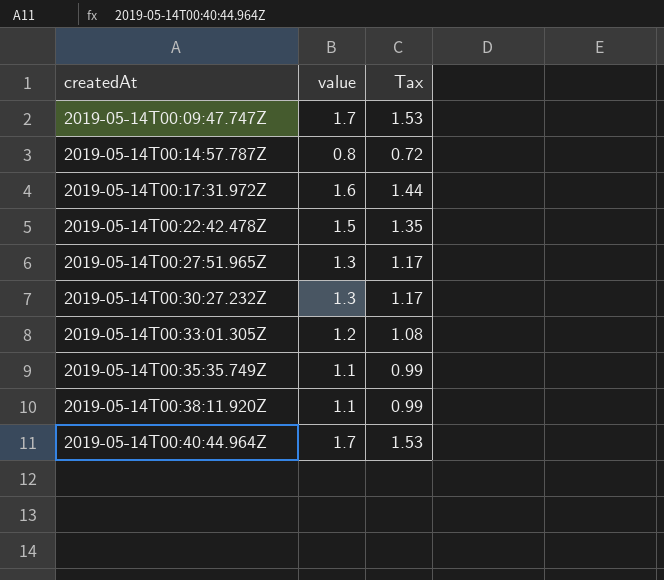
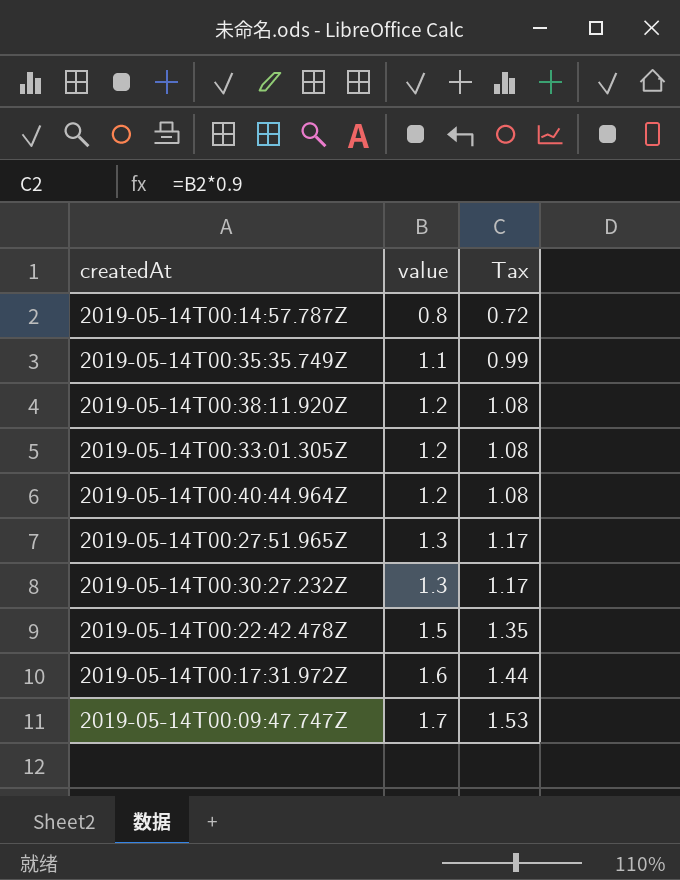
row order: createdAt ascending -> value ascending
2019-05-14T00:38:11.920Z | value: 1.1 -> 1.2
2019-05-14T00:38:11.920Z | Tax: 0.99 -> 1.08
2019-05-14T00:40:44.964Z | value: 1.7 -> 1.2
2019-05-14T00:40:44.964Z | Tax: 1.53 -> 1.08

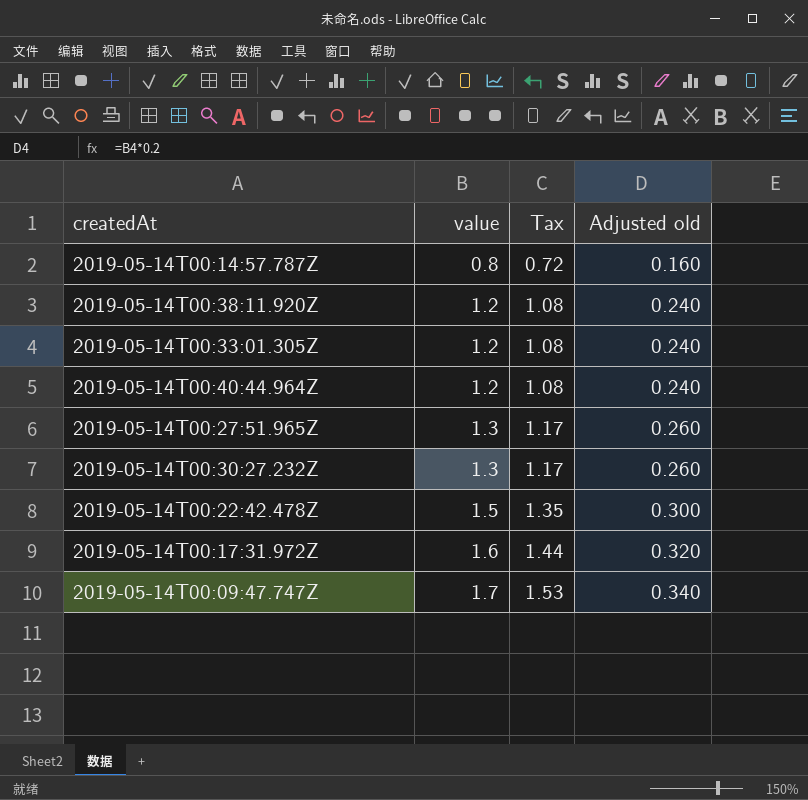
column Adjusted old | formula: none -> [value] * 0.2
row 2019-05-14T00:35:35.749Z: 1.1 | 0.99 -> none

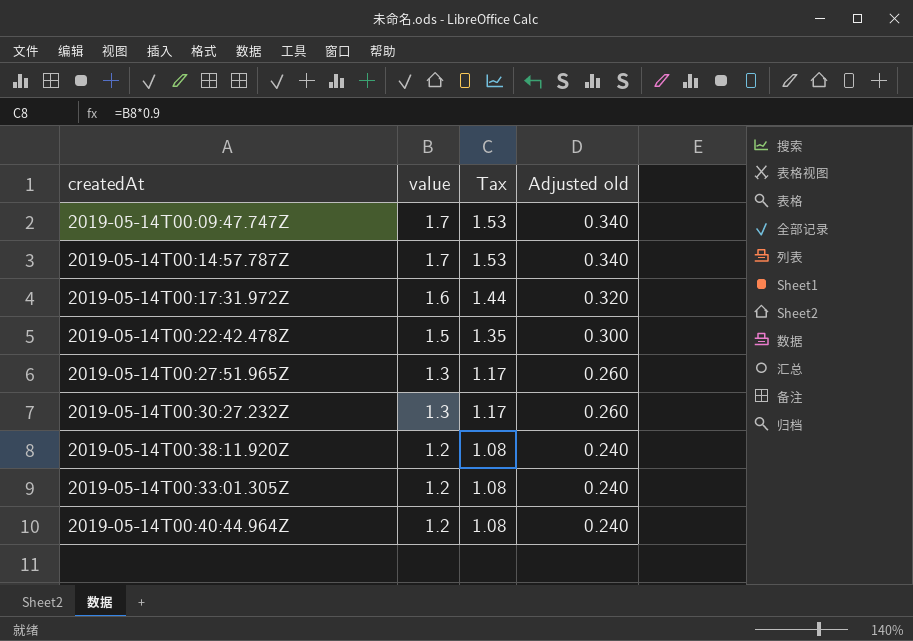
row order: value ascending -> value descending
2019-05-14T00:14:57.787Z | value: 0.8 -> 1.7
2019-05-14T00:14:57.787Z | Tax: 0.72 -> 1.53
2019-05-14T00:14:57.787Z | Adjusted old: 0.160 -> 0.340

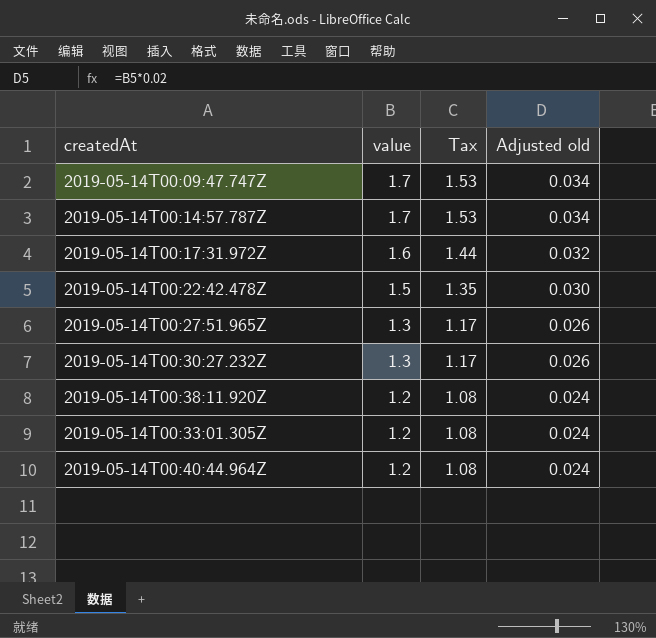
column Adjusted old | formula: [value] * 0.2 -> [value] * 0.02

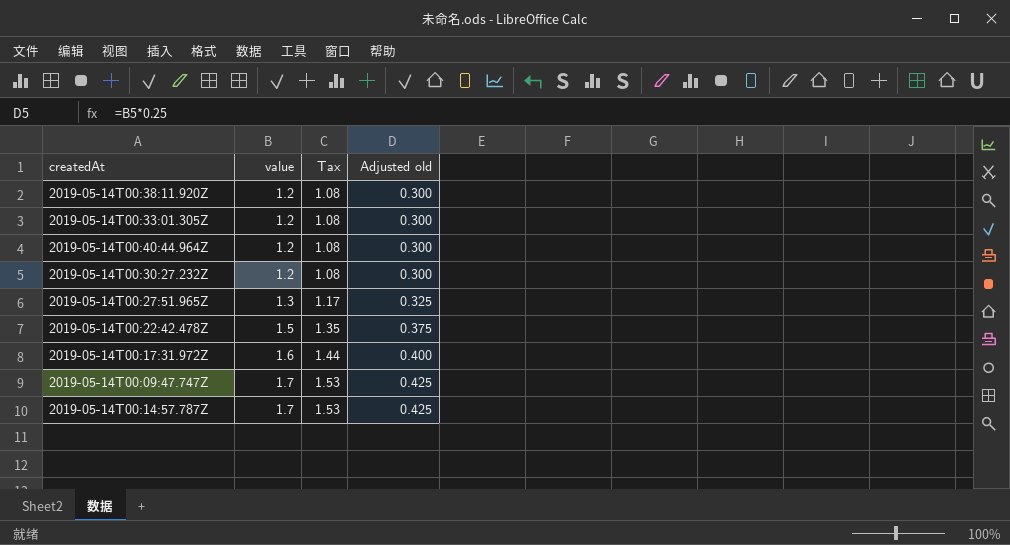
row order: value descending -> value ascending
column Adjusted old | formula: [value] * 0.02 -> [value] * 0.25
2019-05-14T00:30:27.232Z | value: 1.3 -> 1.2
2019-05-14T00:30:27.232Z | Tax: 1.17 -> 1.08

